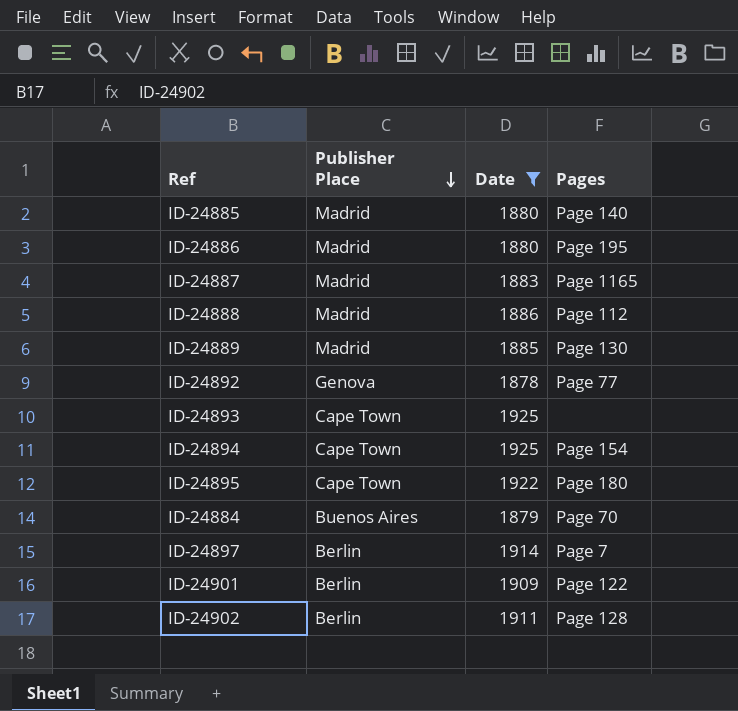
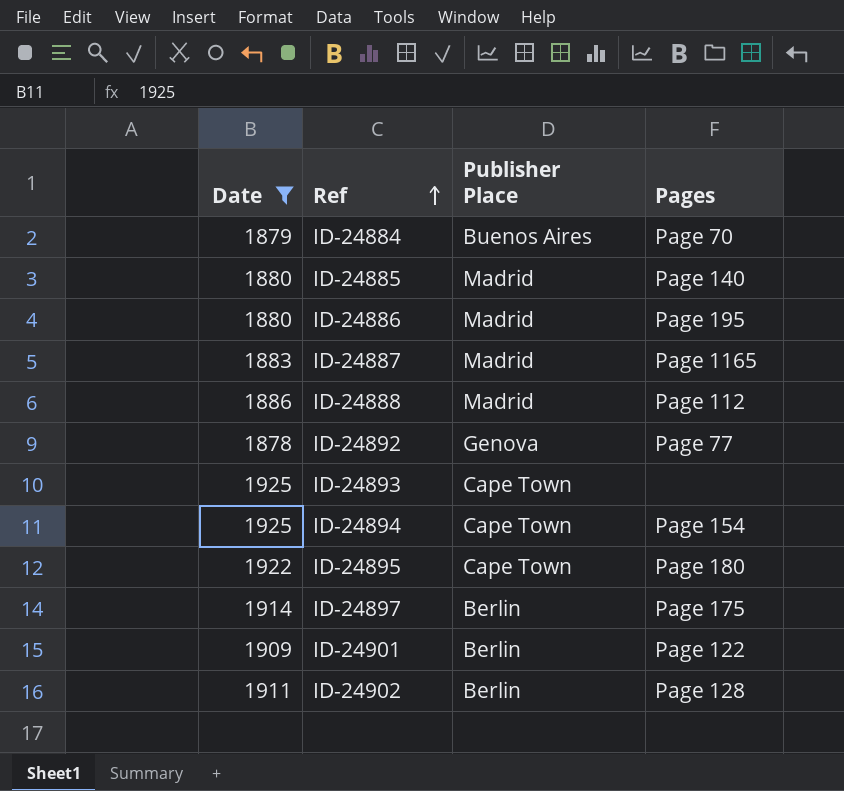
row order: Publisher Place descending -> Ref ascending
column Date | position: 3 -> 1
row ID-24889: Madrid | 1885 | Page 130 -> none
ID-24897 | Pages: Page 7 -> Page 175

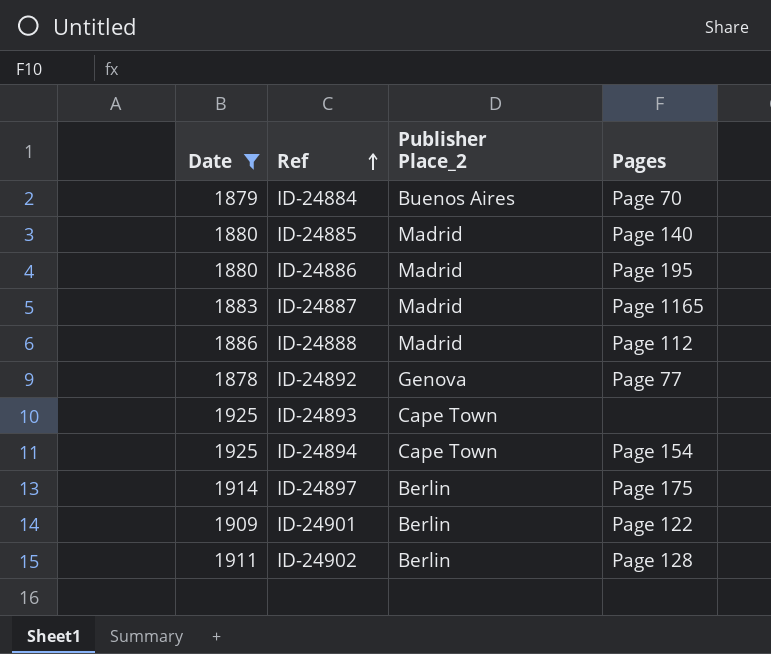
column name: Publisher Place -> Publisher Place_2
row ID-24895: 1922 | Cape Town | Page 180 -> none

